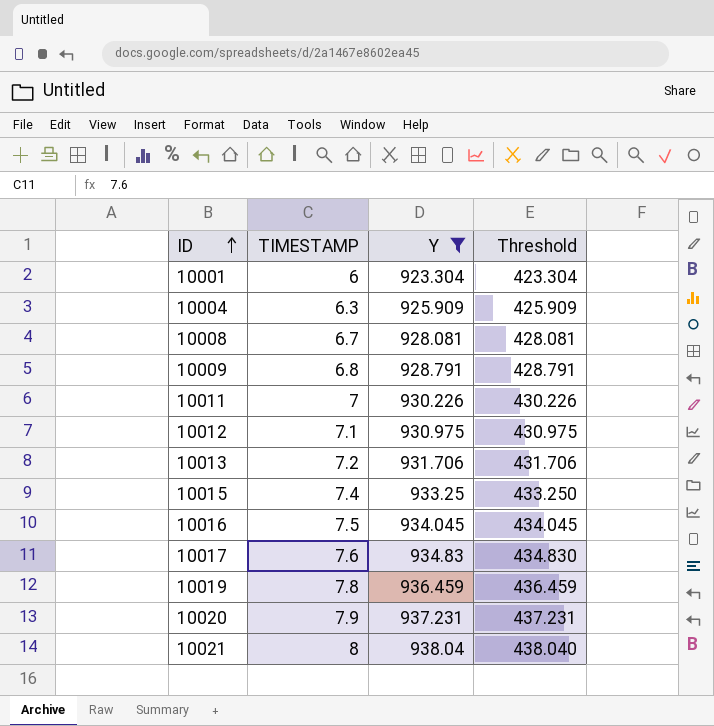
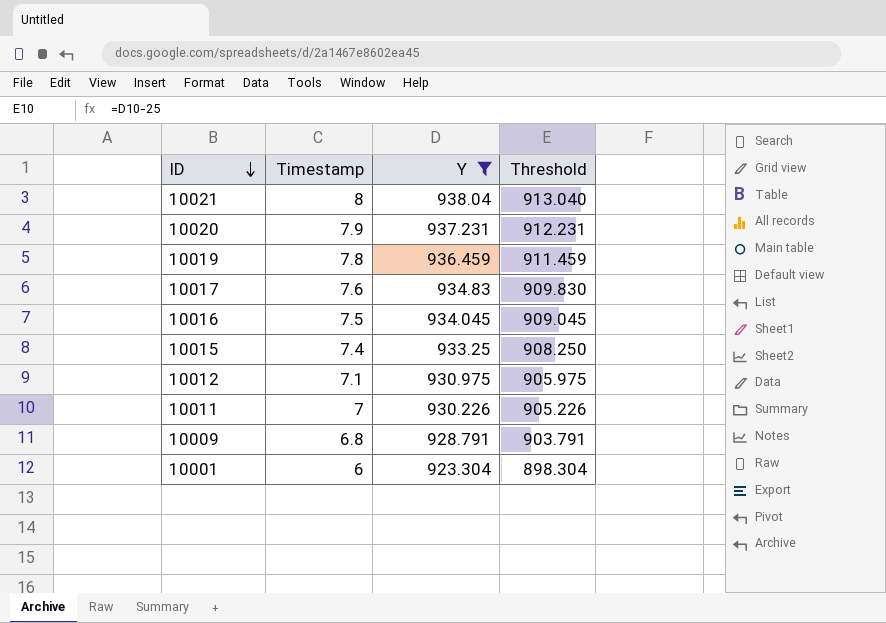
row order: ID ascending -> ID descending
column name: TIMESTAMP -> Timestamp
column Threshold | formula: [Y] - 500 -> [Y] - 25
row 10004: 6.3 | 925.909 | 425.909 -> none
row 10008: 6.7 | 928.081 | 428.081 -> none
row 10013: 7.2 | 931.706 | 431.706 -> none

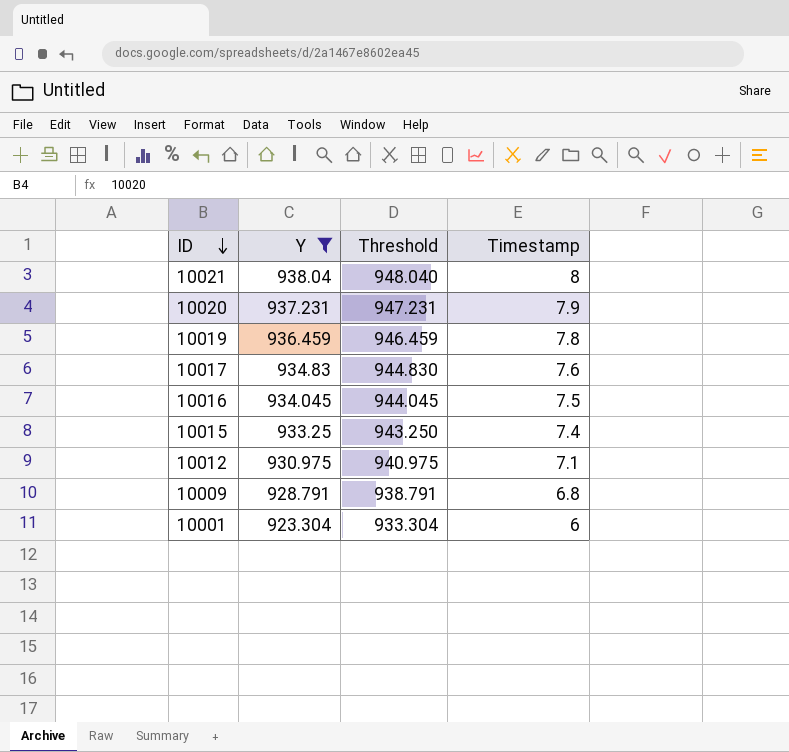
column Threshold | formula: [Y] - 25 -> [Y] + 10
column Timestamp | position: 2 -> 4
row 10011: 7 | 930.226 | 905.226 -> none

